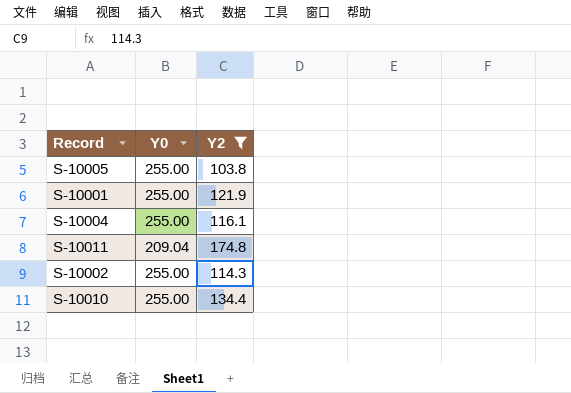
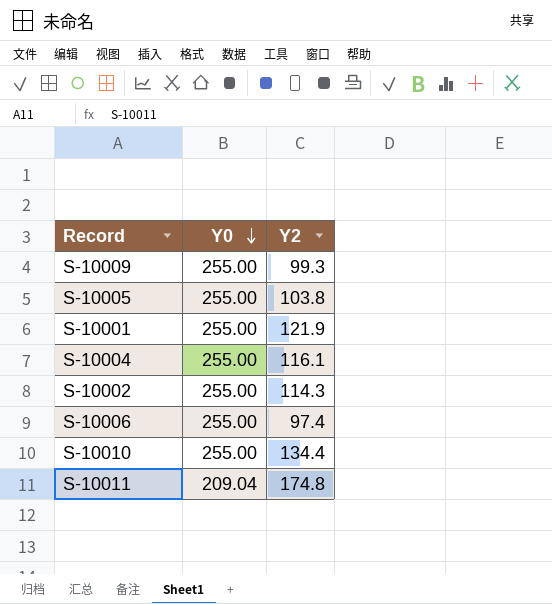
filter: Y2 >= 103.8 -> none
row order: none -> Y0 descending

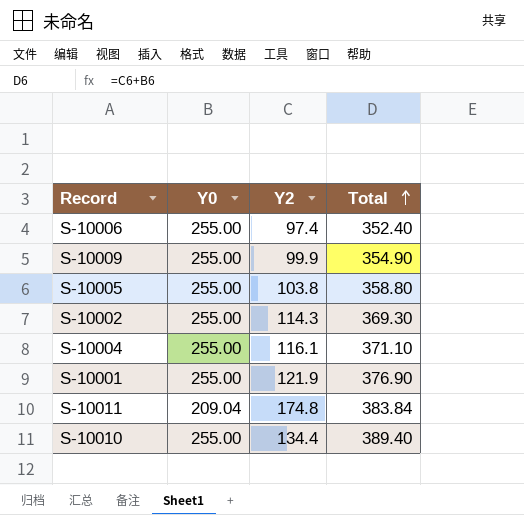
row order: Y0 descending -> Total ascending
column Total | formula: none -> [Y0] + [Y2]
S-10009 | Y2: 99.3 -> 99.9

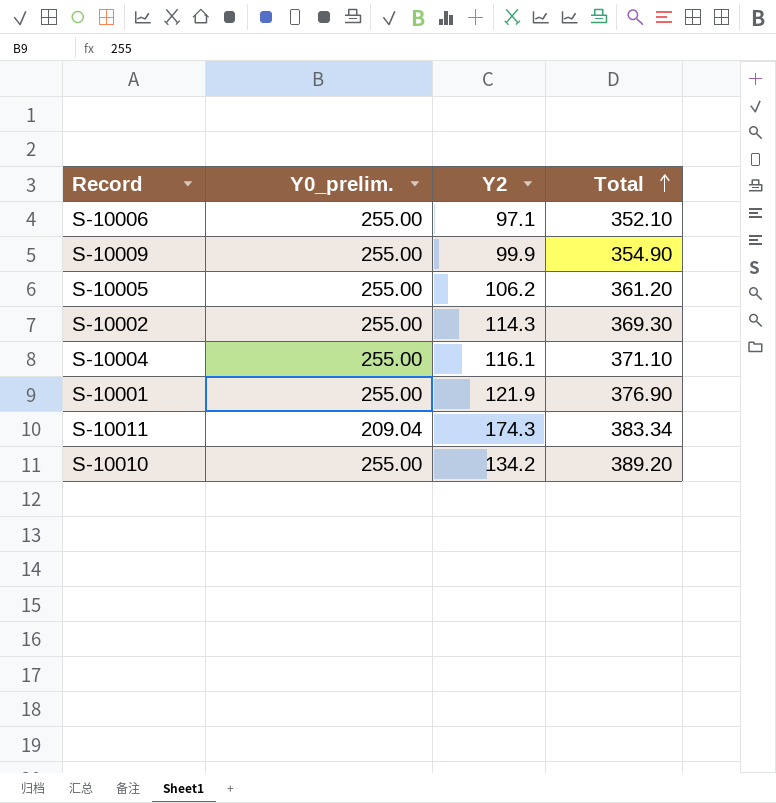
column name: Y0 -> Y0_prelim.
S-10006 | Y2: 97.4 -> 97.1
S-10006 | Total: 352.40 -> 352.10
S-10005 | Y2: 103.8 -> 106.2
S-10005 | Total: 358.80 -> 361.20
S-10011 | Y2: 174.8 -> 174.3
S-10011 | Total: 383.84 -> 383.34
S-10010 | Y2: 134.4 -> 134.2
S-10010 | Total: 389.40 -> 389.20

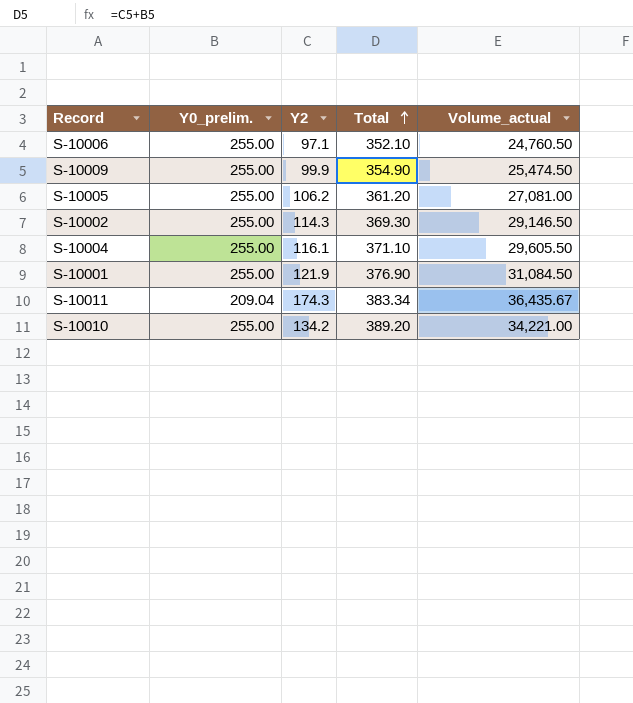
column Volume_actual | formula: none -> [Y0_prelim.] * [Y2]

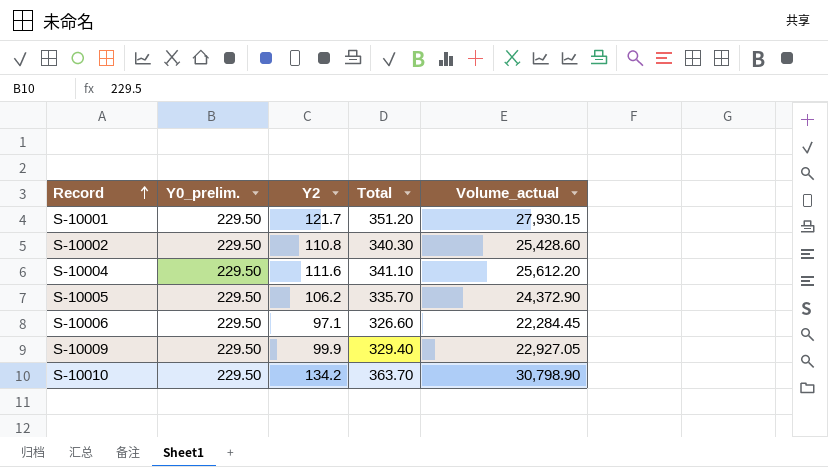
row order: Total ascending -> Record ascending
row S-10011: 209.04 | 174.3 | 383.34 | 36,435.67 -> none
S-10001 | Y0_prelim.: 255.00 -> 229.50
S-10001 | Y2: 121.9 -> 121.7
S-10001 | Total: 376.90 -> 351.20
S-10001 | Volume_actual: 31,084.50 -> 27,930.15
S-10002 | Y0_prelim.: 255.00 -> 229.50
S-10002 | Y2: 114.3 -> 110.8
S-10002 | Total: 369.30 -> 340.30
S-10002 | Volume_actual: 29,146.50 -> 25,428.60
S-10004 | Y0_prelim.: 255.00 -> 229.50
S-10004 | Y2: 116.1 -> 111.6
S-10004 | Total: 371.10 -> 341.10
S-10004 | Volume_actual: 29,605.50 -> 25,612.20
S-10005 | Y0_prelim.: 255.00 -> 229.50
S-10005 | Total: 361.20 -> 335.70
S-10005 | Volume_actual: 27,081.00 -> 24,372.90
S-10006 | Y0_prelim.: 255.00 -> 229.50
S-10006 | Total: 352.10 -> 326.60
S-10006 | Volume_actual: 24,760.50 -> 22,284.45
S-10009 | Y0_prelim.: 255.00 -> 229.50
S-10009 | Total: 354.90 -> 329.40
S-10009 | Volume_actual: 25,474.50 -> 22,927.05
S-10010 | Y0_prelim.: 255.00 -> 229.50
S-10010 | Total: 389.20 -> 363.70
S-10010 | Volume_actual: 34,221.00 -> 30,798.90

